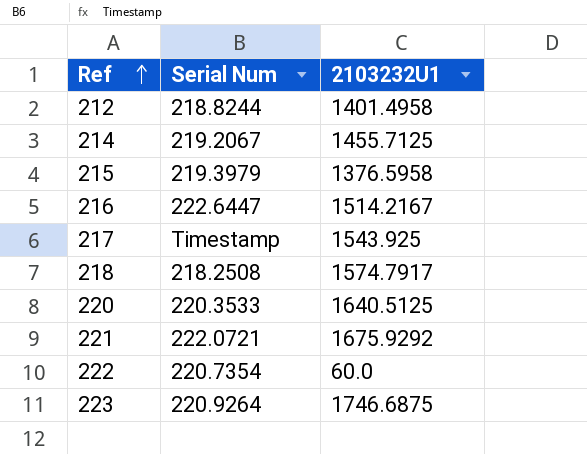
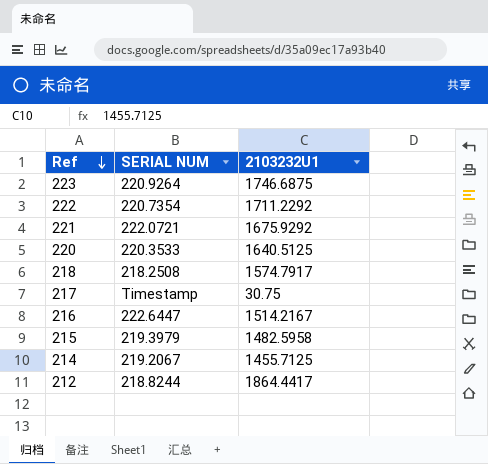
row order: Ref ascending -> Ref descending
column name: Serial Num -> SERIAL NUM
222 | 2103232U1: 60.0 -> 1711.2292
217 | 2103232U1: 1543.925 -> 30.75
215 | 2103232U1: 1376.5958 -> 1482.5958
212 | 2103232U1: 1401.4958 -> 1864.4417

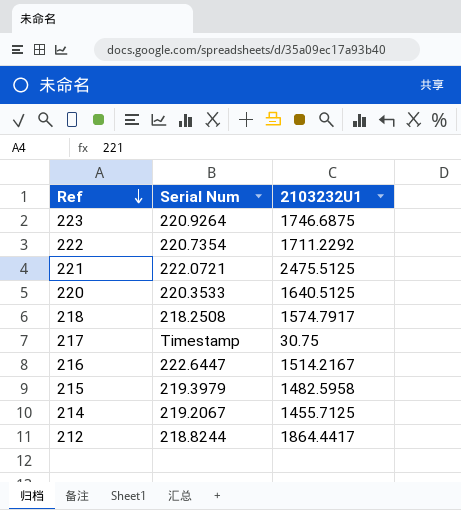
column name: SERIAL NUM -> Serial Num
221 | 2103232U1: 1675.9292 -> 2475.5125

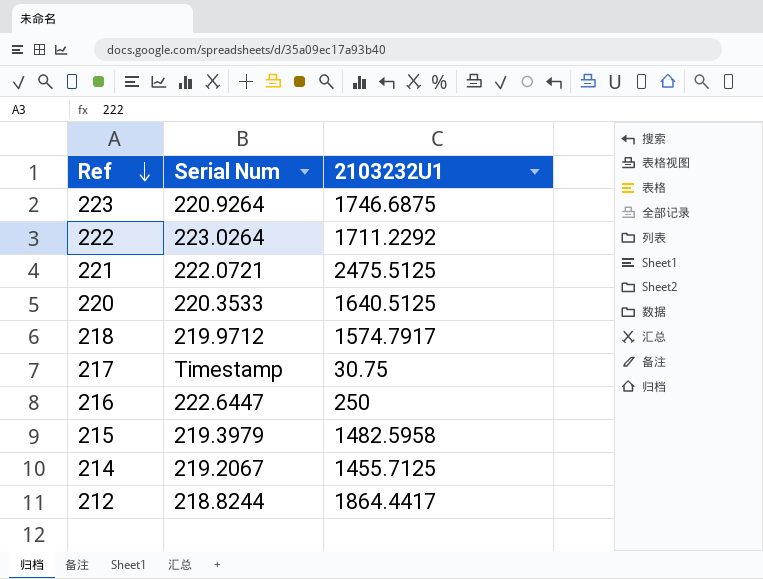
222 | Serial Num: 220.7354 -> 223.0264
218 | Serial Num: 218.2508 -> 219.9712
216 | 2103232U1: 1514.2167 -> 250

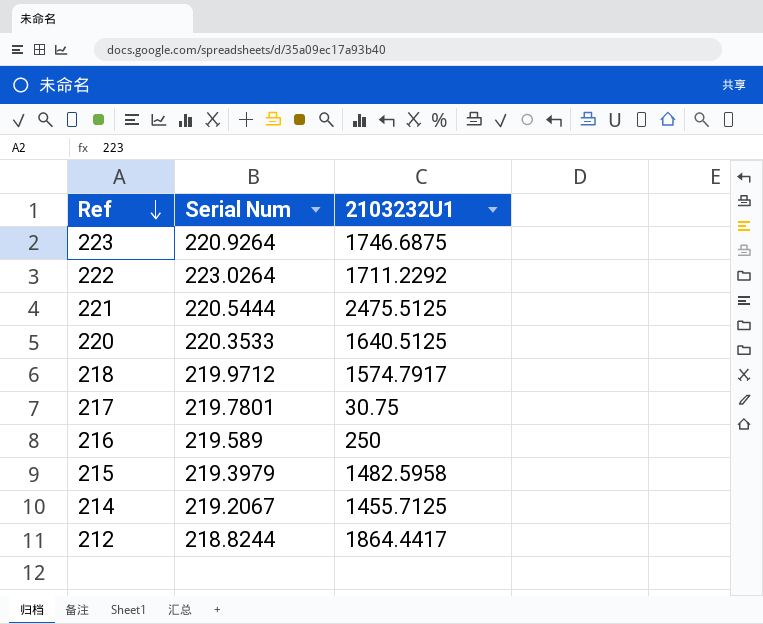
221 | Serial Num: 222.0721 -> 220.5444
217 | Serial Num: Timestamp -> 219.7801
216 | Serial Num: 222.6447 -> 219.589

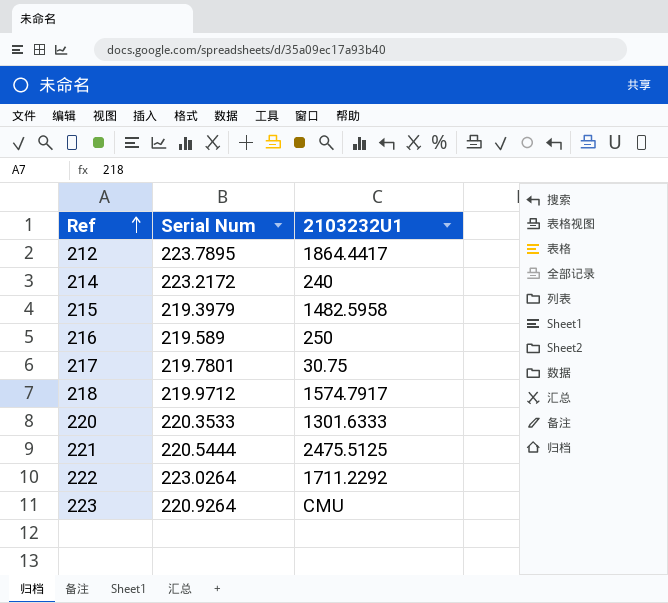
row order: Ref descending -> Ref ascending
212 | Serial Num: 218.8244 -> 223.7895
214 | Serial Num: 219.2067 -> 223.2172
214 | 2103232U1: 1455.7125 -> 240
220 | 2103232U1: 1640.5125 -> 1301.6333
223 | 2103232U1: 1746.6875 -> CMU

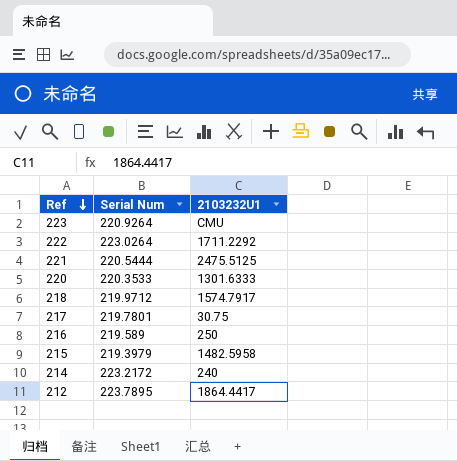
row order: Ref ascending -> Ref descending

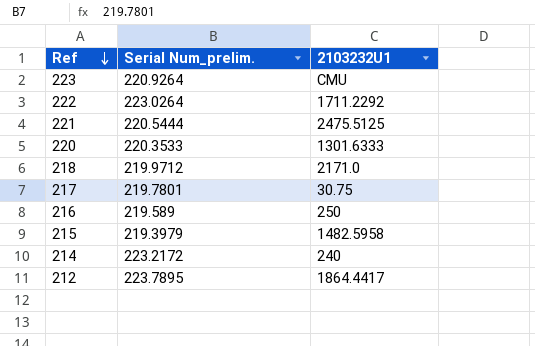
column name: Serial Num -> Serial Num_prelim.
218 | 2103232U1: 1574.7917 -> 2171.0

